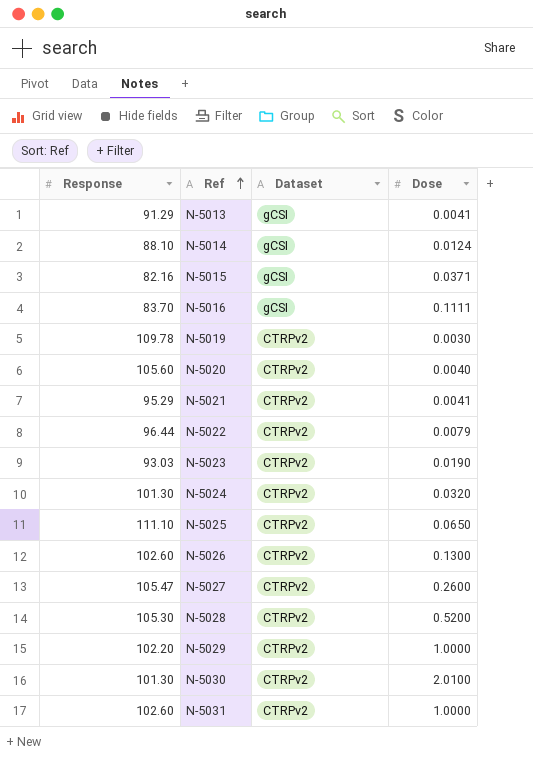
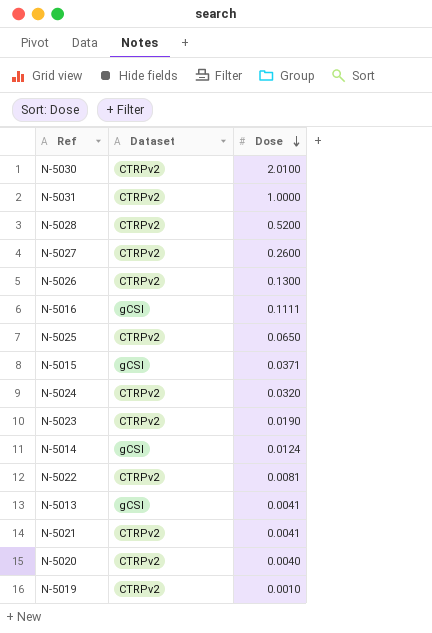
row order: Ref ascending -> Dose descending
column Response | position: 1 -> none
row N-5029: 102.20 | CTRPv2 | 1.0000 -> none
N-5022 | Dose: 0.0079 -> 0.0081
N-5019 | Dose: 0.0030 -> 0.0010

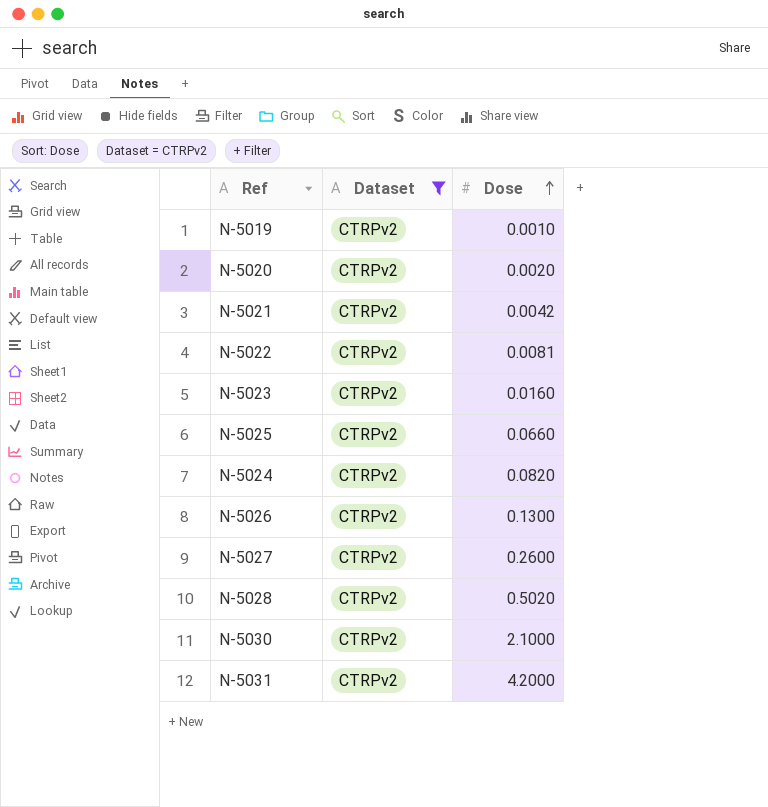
filter: none -> Dataset = CTRPv2
row order: Dose descending -> Dose ascending
N-5020 | Dose: 0.0040 -> 0.0020
N-5021 | Dose: 0.0041 -> 0.0042
N-5023 | Dose: 0.0190 -> 0.0160
N-5025 | Dose: 0.0650 -> 0.0660
N-5024 | Dose: 0.0320 -> 0.0820
N-5028 | Dose: 0.5200 -> 0.5020
N-5030 | Dose: 2.0100 -> 2.1000
N-5031 | Dose: 1.0000 -> 4.2000

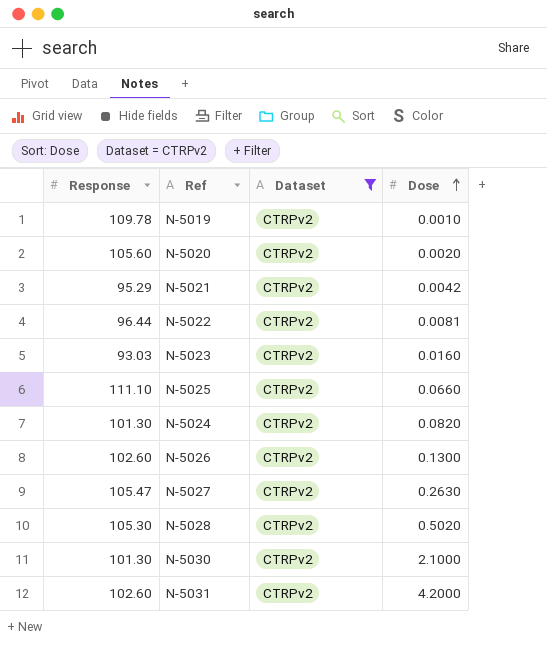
column Response | position: none -> 1
N-5027 | Dose: 0.2600 -> 0.2630

